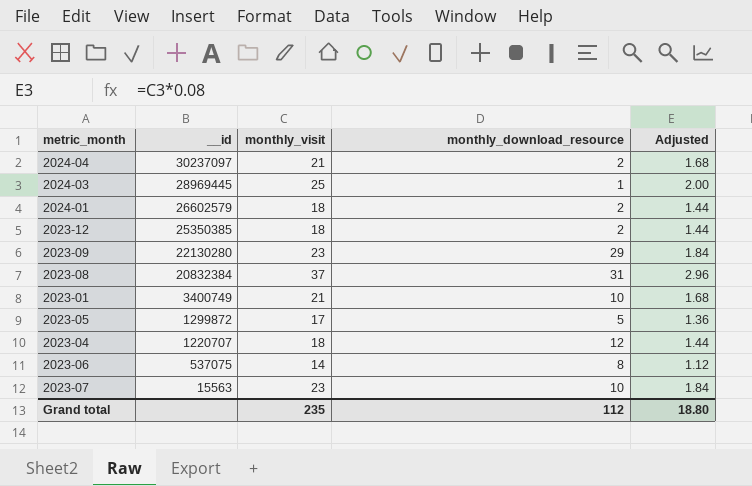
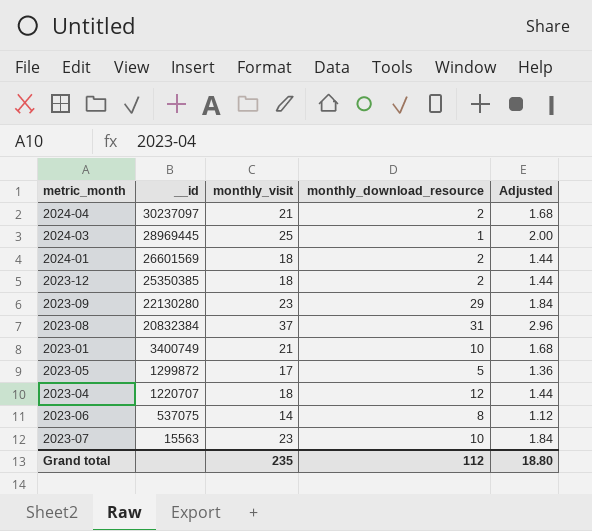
2024-01 | __id: 26602579 -> 26601569

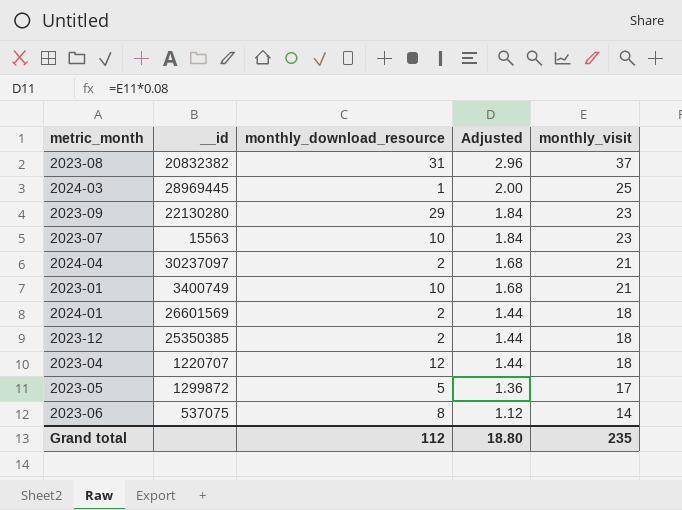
row order: __id descending -> Adjusted descending
column monthly_visit | position: 3 -> 5
2023-08 | __id: 20832384 -> 20832382

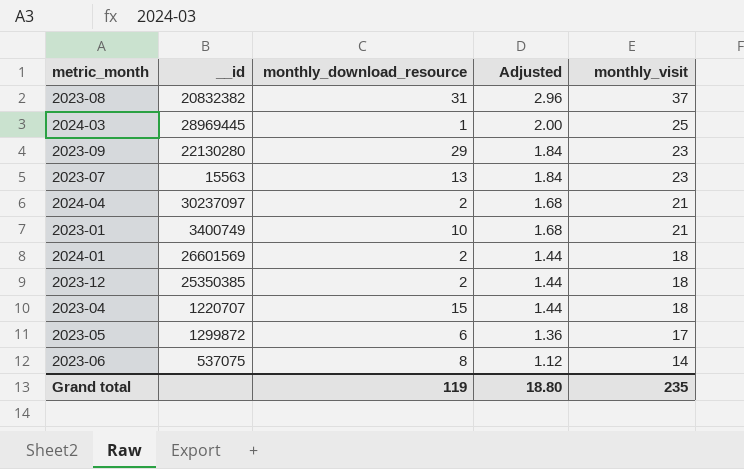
2023-07 | monthly_download_resource: 10 -> 13
2023-04 | monthly_download_resource: 12 -> 15
2023-05 | monthly_download_resource: 5 -> 6
Grand total | monthly_download_resource: 112 -> 119

